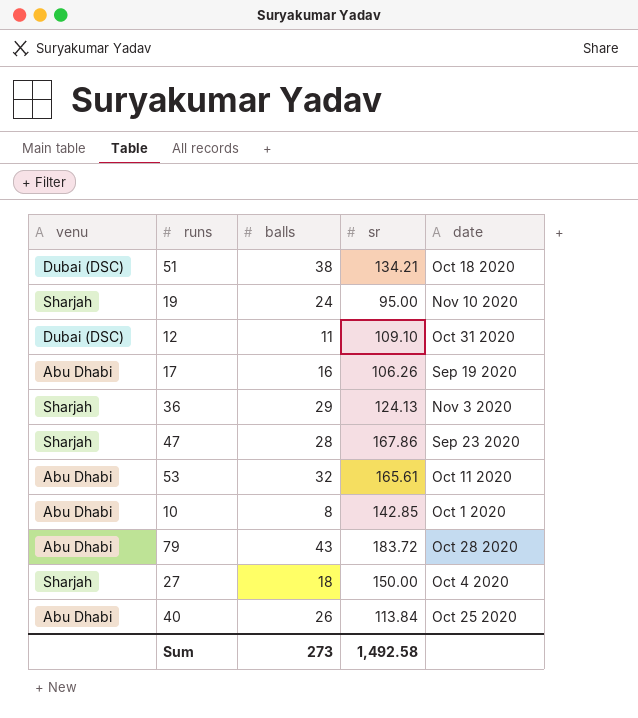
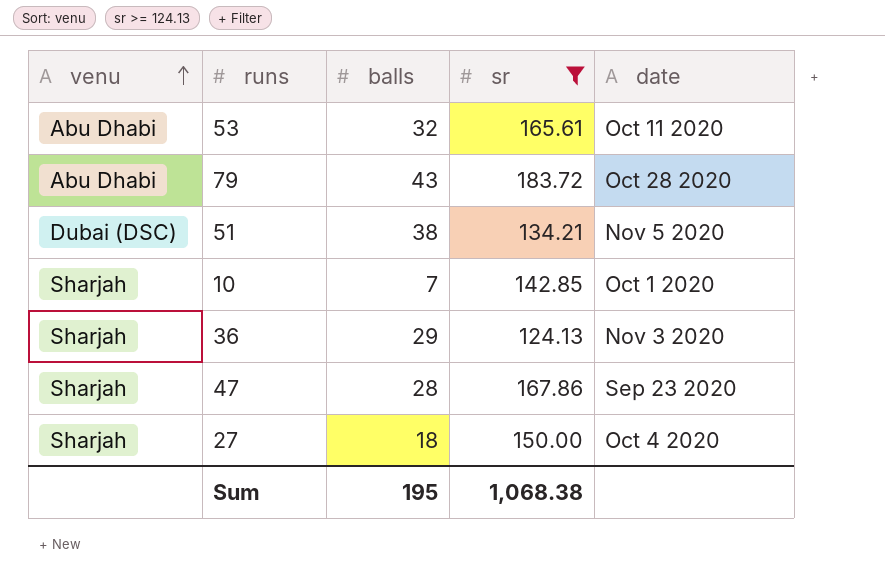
filter: none -> sr >= 124.13
row order: none -> venu ascending
51 | date: Oct 18 2020 -> Nov 5 2020
10 | venu: Abu Dhabi -> Sharjah
10 | balls: 8 -> 7
Sum | balls: 273 -> 195
Sum | sr: 1,492.58 -> 1,068.38

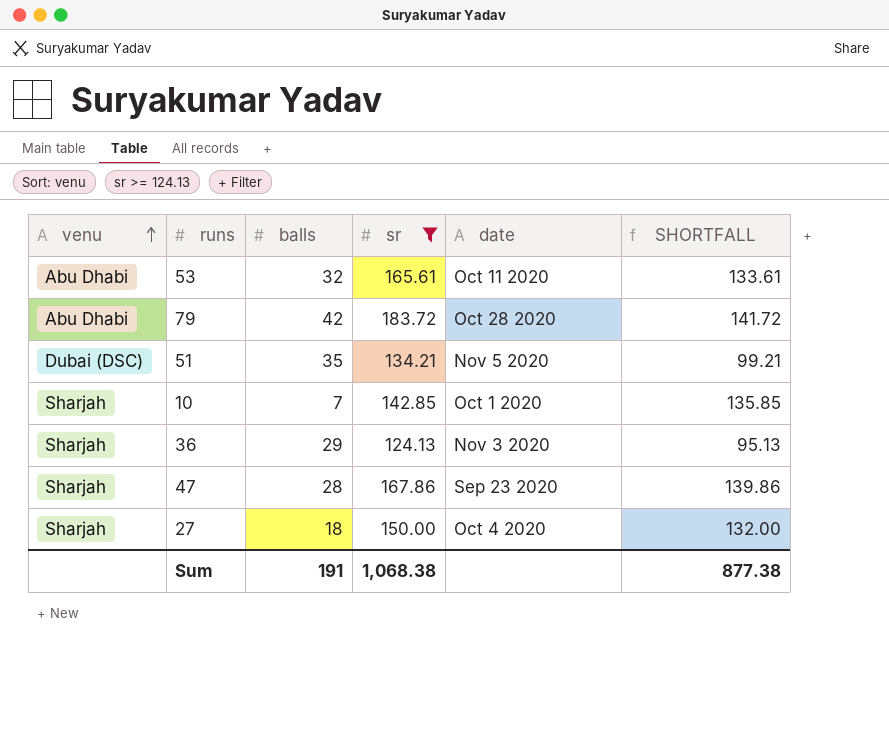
column SHORTFALL | formula: none -> [sr] - [balls]
79 | balls: 43 -> 42
51 | balls: 38 -> 35
Sum | balls: 195 -> 191

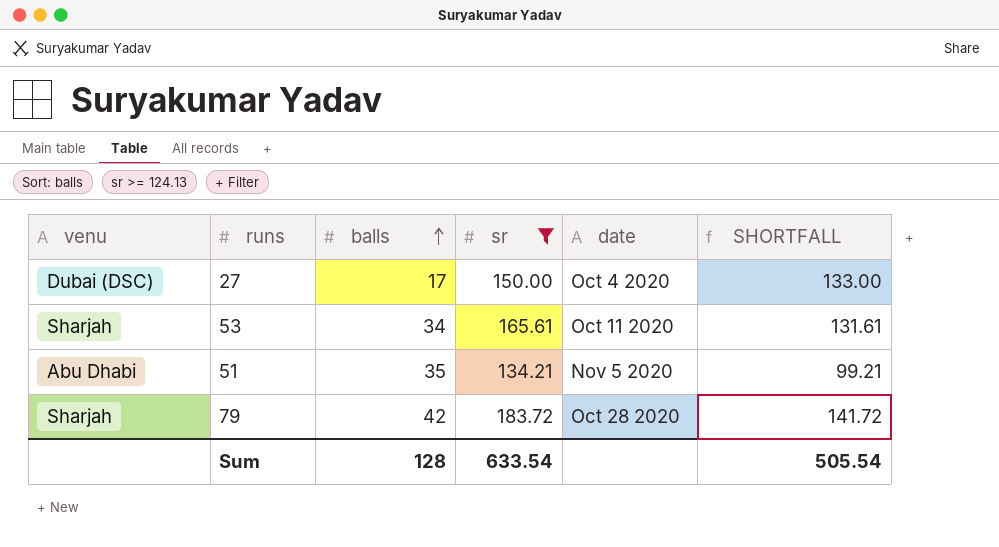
row order: venu ascending -> balls ascending
row 10: Sharjah | 7 | 142.85 | Oct 1 2020 | 135.85 -> none
row 36: Sharjah | 29 | 124.13 | Nov 3 2020 | 95.13 -> none
row 47: Sharjah | 28 | 167.86 | Sep 23 2020 | 139.86 -> none
27 | venu: Sharjah -> Dubai (DSC)
27 | balls: 18 -> 17
27 | SHORTFALL: 132.00 -> 133.00
53 | venu: Abu Dhabi -> Sharjah
53 | balls: 32 -> 34
53 | SHORTFALL: 133.61 -> 131.61
51 | venu: Dubai (DSC) -> Abu Dhabi
79 | venu: Abu Dhabi -> Sharjah
Sum | balls: 191 -> 128
Sum | sr: 1,068.38 -> 633.54
Sum | SHORTFALL: 877.38 -> 505.54

